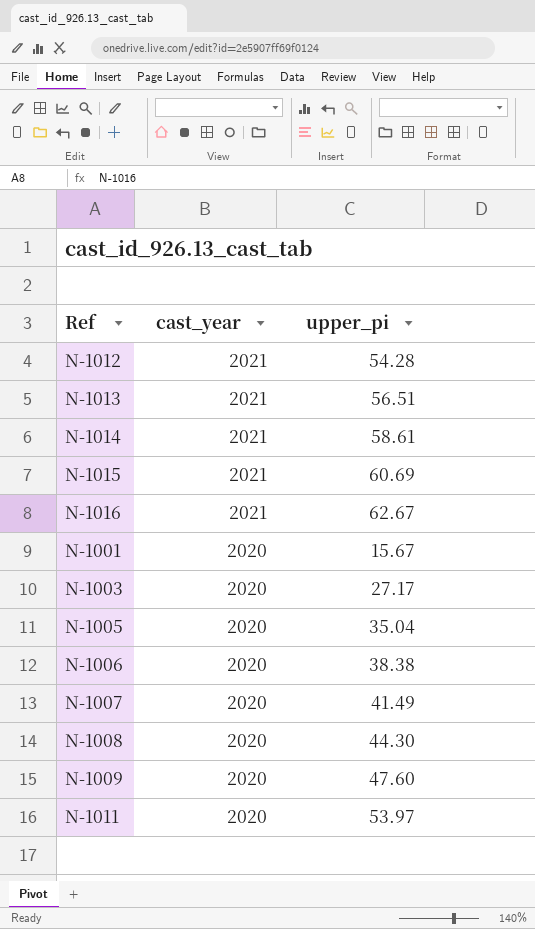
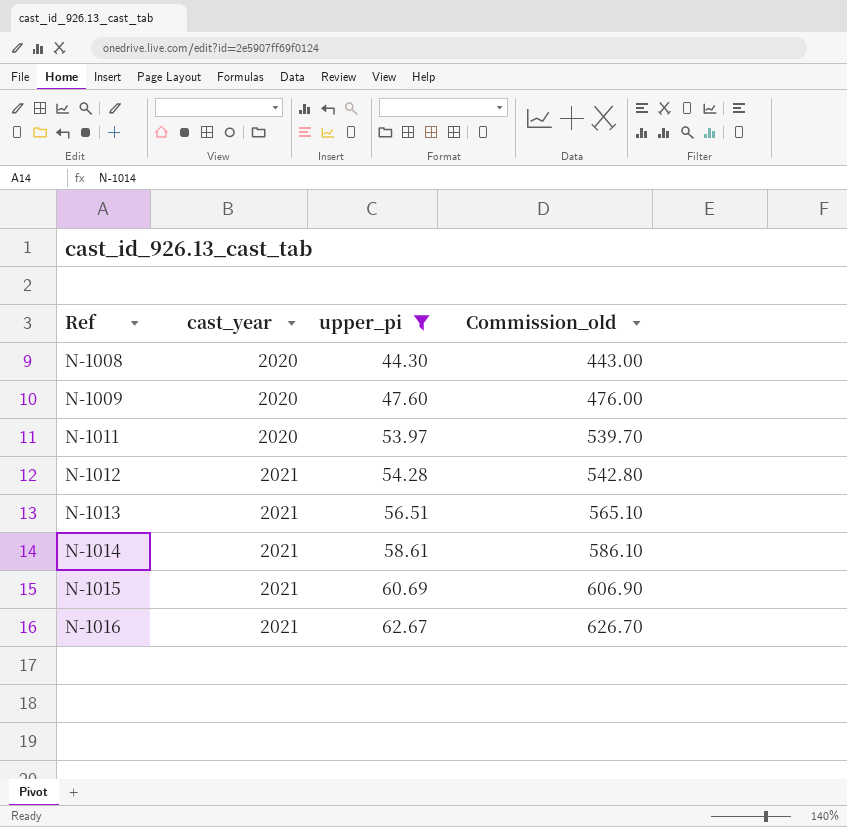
filter: none -> upper_pi >= 44.30
row order: cast_year descending -> Ref ascending
column Commission_old | formula: none -> [upper_pi] * 10

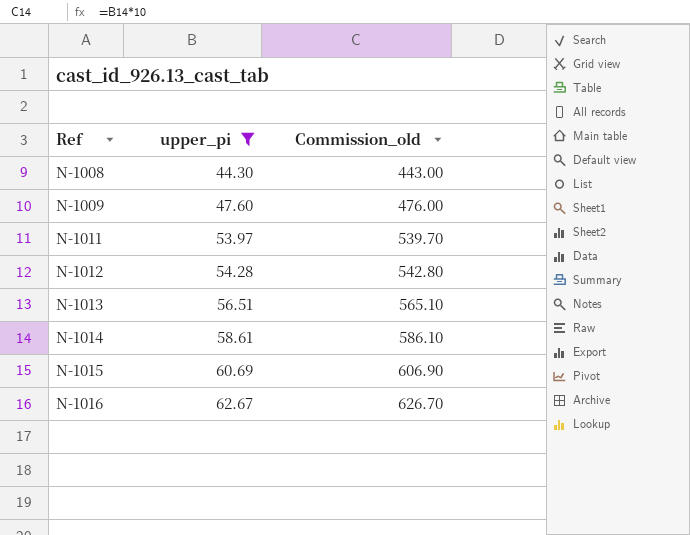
column cast_year | position: 2 -> none

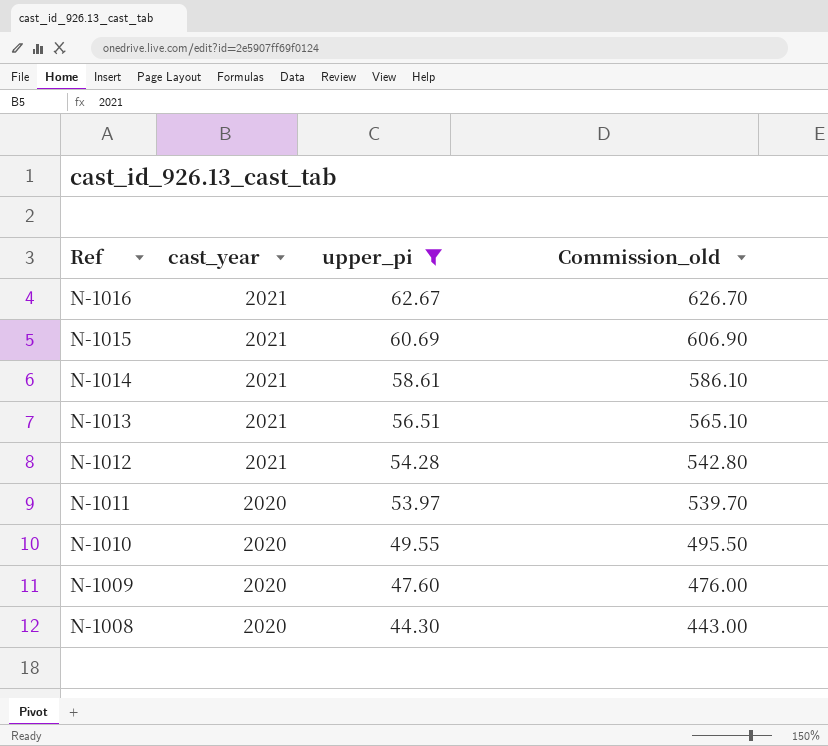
row order: Ref ascending -> Ref descending
column cast_year | position: none -> 2
row N-1010: none -> 2020 | 49.55 | 495.50

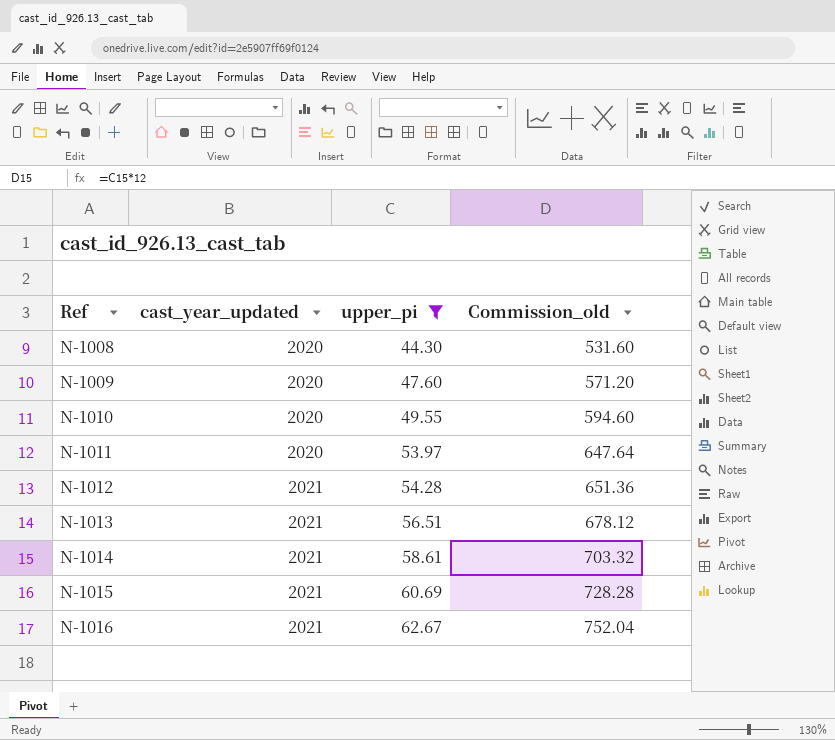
row order: Ref descending -> Ref ascending
column name: cast_year -> cast_year_updated
column Commission_old | formula: [upper_pi] * 10 -> [upper_pi] * 12

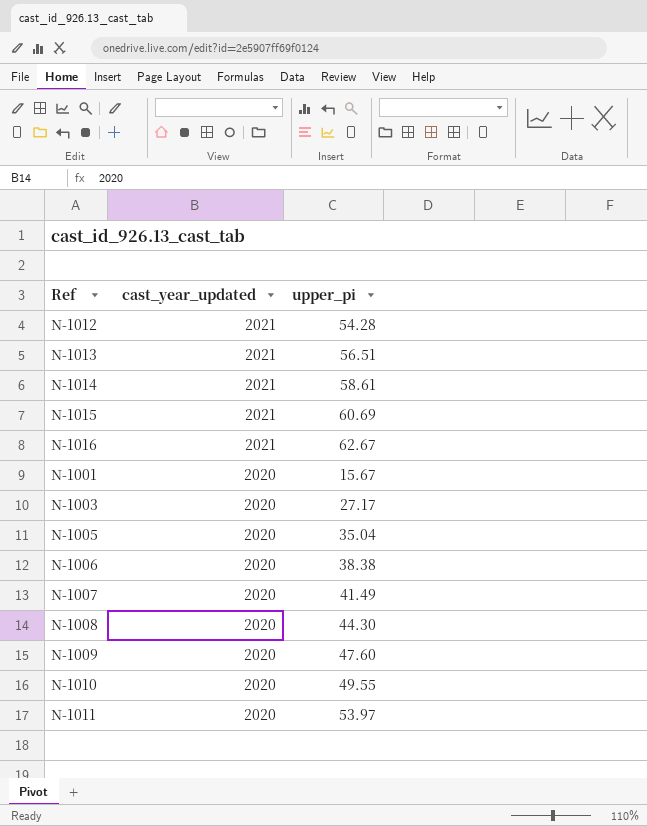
filter: upper_pi >= 44.30 -> none
row order: Ref ascending -> cast_year_updated descending
column Commission_old | formula: [upper_pi] * 12 -> none

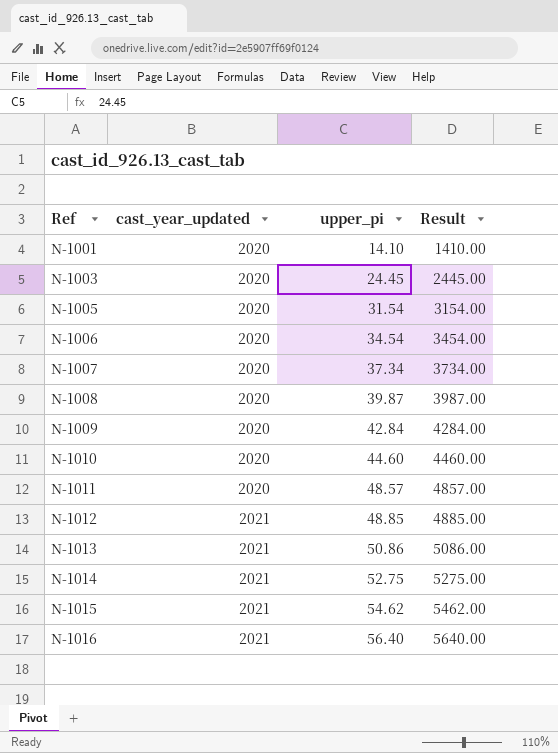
row order: cast_year_updated descending -> Ref ascending
column Result | formula: none -> [upper_pi] * 100
N-1001 | upper_pi: 15.67 -> 14.10
N-1003 | upper_pi: 27.17 -> 24.45
N-1005 | upper_pi: 35.04 -> 31.54
N-1006 | upper_pi: 38.38 -> 34.54
N-1007 | upper_pi: 41.49 -> 37.34
N-1008 | upper_pi: 44.30 -> 39.87
N-1009 | upper_pi: 47.60 -> 42.84
N-1010 | upper_pi: 49.55 -> 44.60
N-1011 | upper_pi: 53.97 -> 48.57
N-1012 | upper_pi: 54.28 -> 48.85
N-1013 | upper_pi: 56.51 -> 50.86
N-1014 | upper_pi: 58.61 -> 52.75
N-1015 | upper_pi: 60.69 -> 54.62
N-1016 | upper_pi: 62.67 -> 56.40

